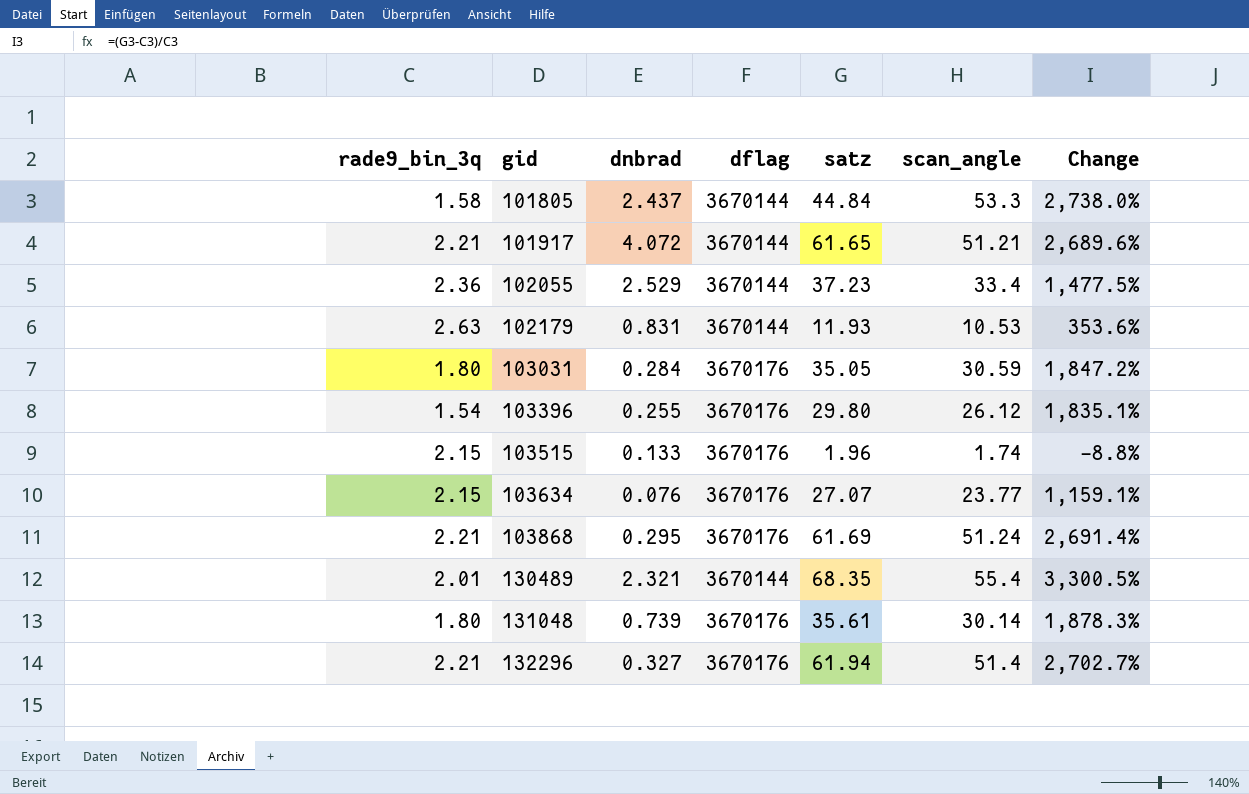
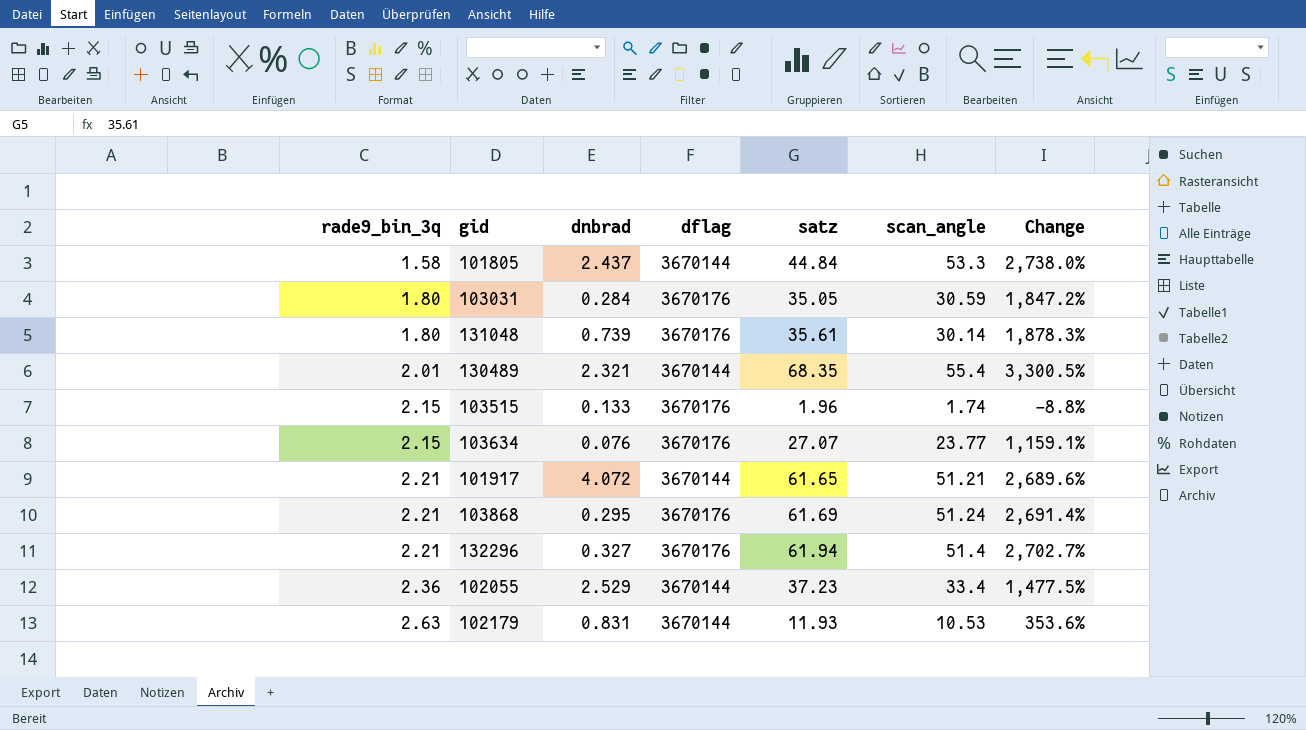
row order: gid ascending -> rade9_bin_3q ascending
row 103396: 1.54 | 0.255 | 3670176 | 29.80 | 26.12 | 1,835.1% -> none

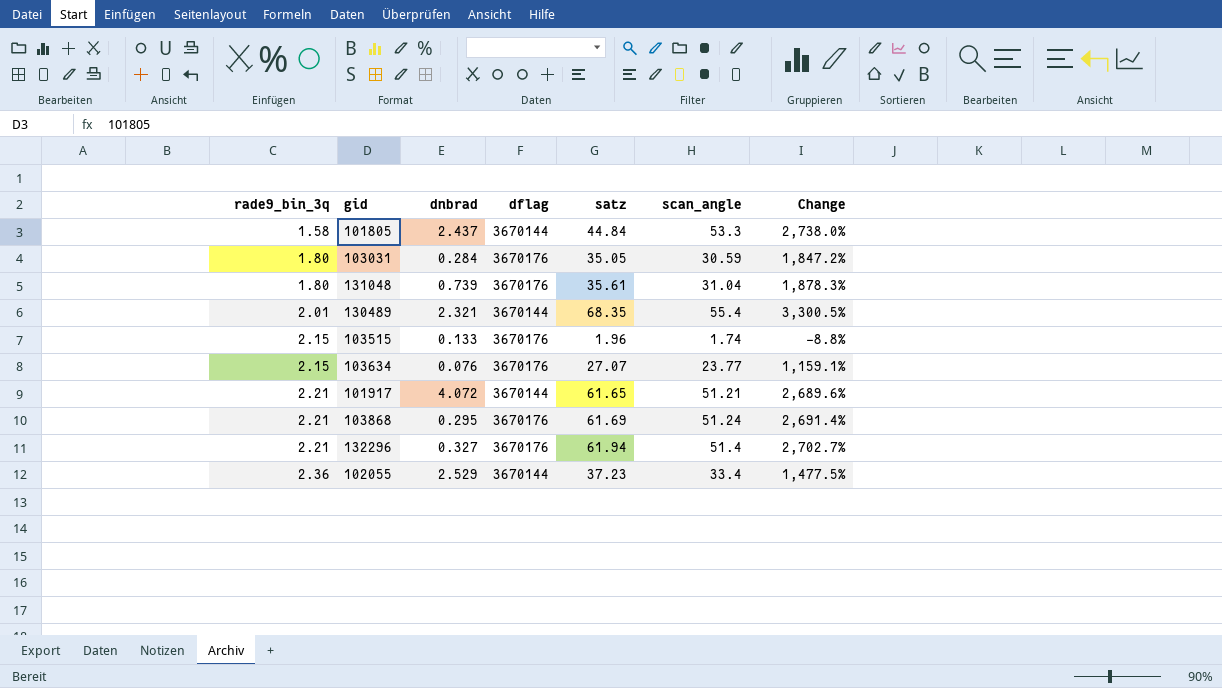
row 102179: 2.63 | 0.831 | 3670144 | 11.93 | 10.53 | 353.6% -> none
131048 | scan_angle: 30.14 -> 31.04

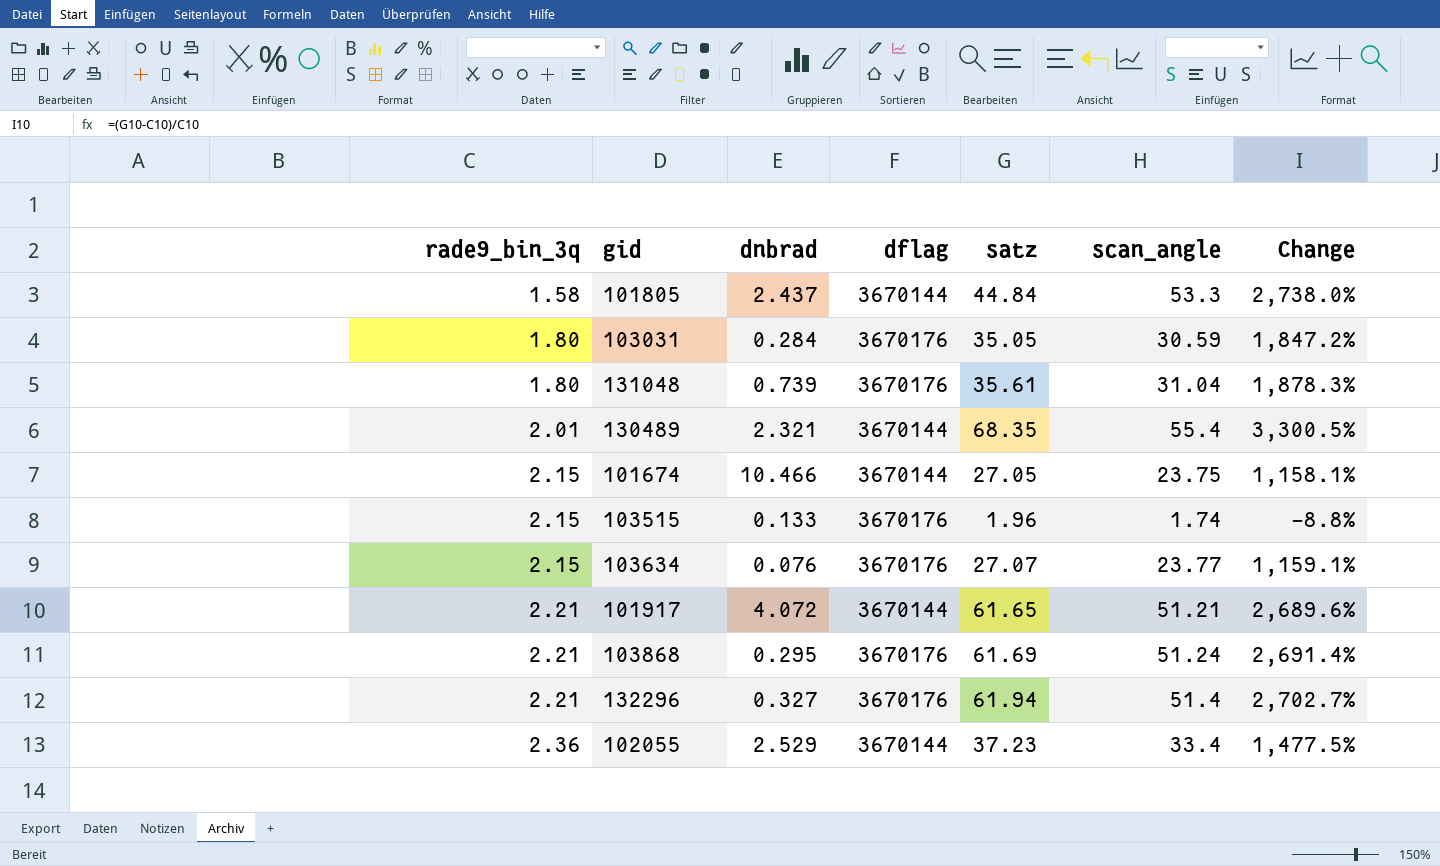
row 101674: none -> 2.15 | 10.466 | 3670144 | 27.05 | 23.75 | 1,158.1%

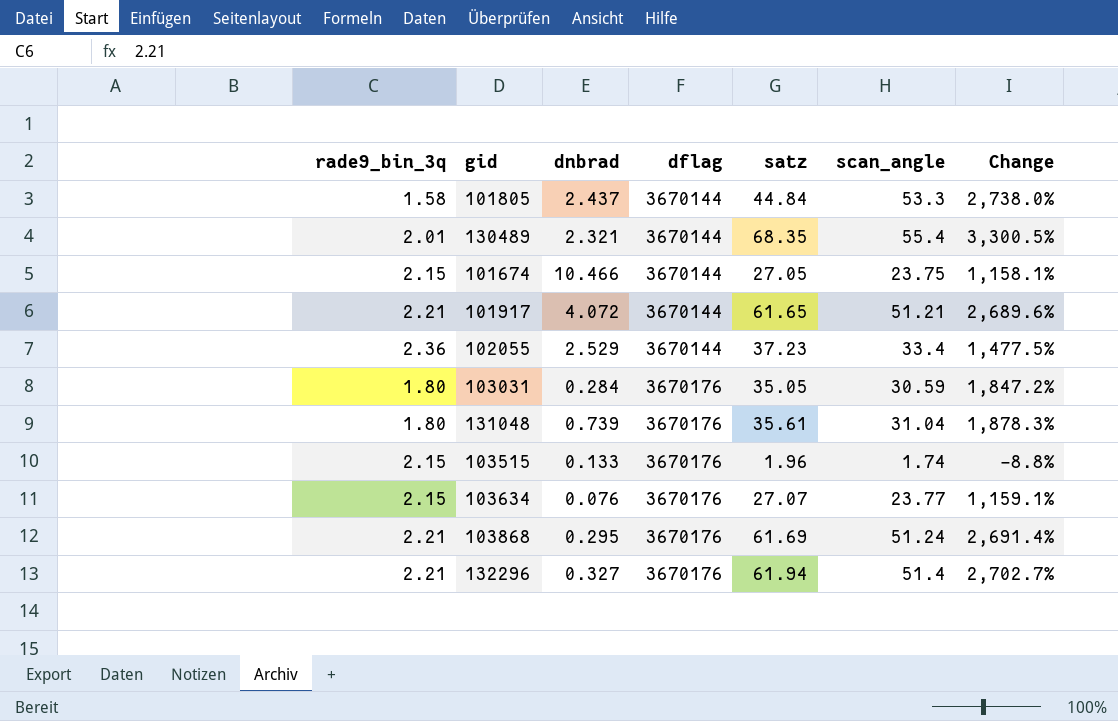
row order: rade9_bin_3q ascending -> dflag ascending

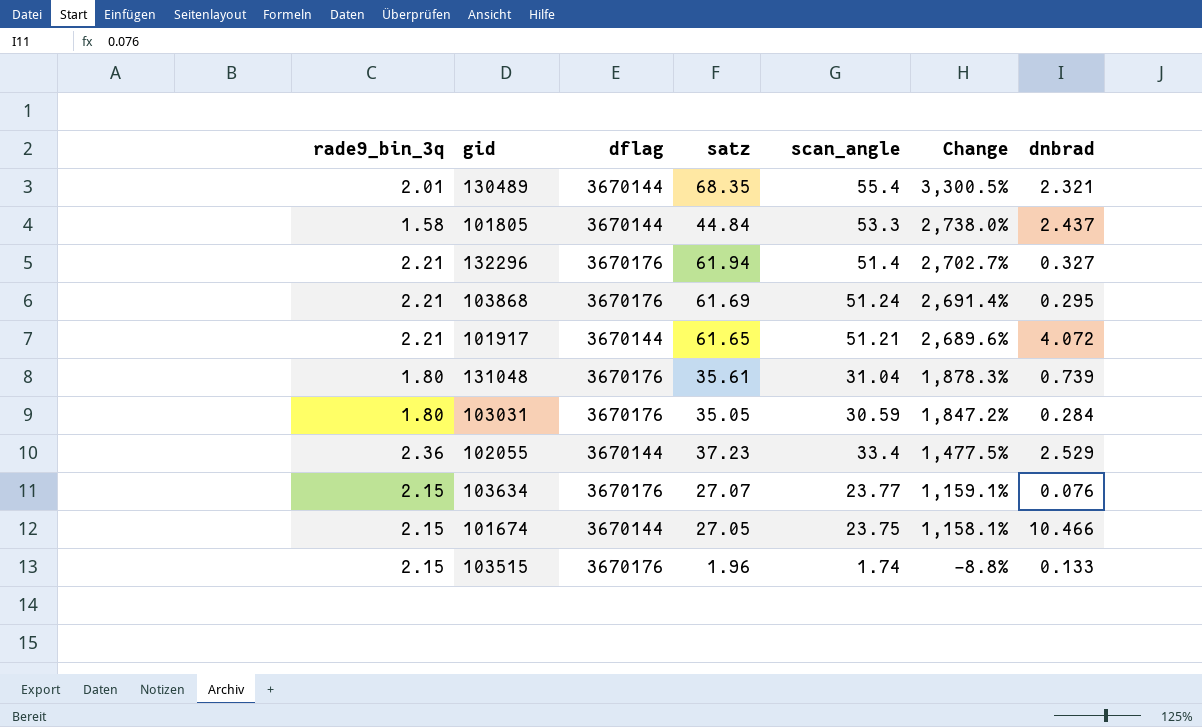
row order: dflag ascending -> Change descending
column dnbrad | position: 3 -> 7

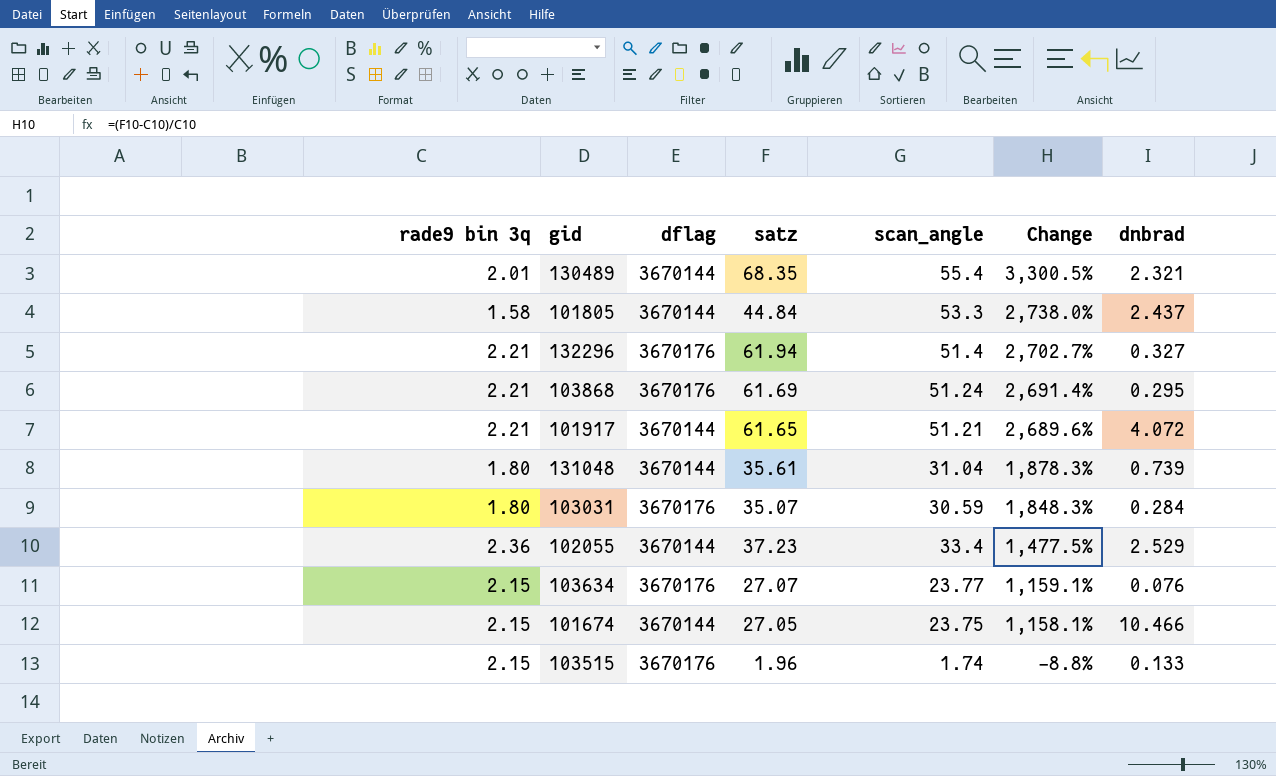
column name: rade9_bin_3q -> rade9 bin 3q
131048 | dflag: 3670176 -> 3670144
103031 | satz: 35.05 -> 35.07
103031 | Change: 1,847.2% -> 1,848.3%

